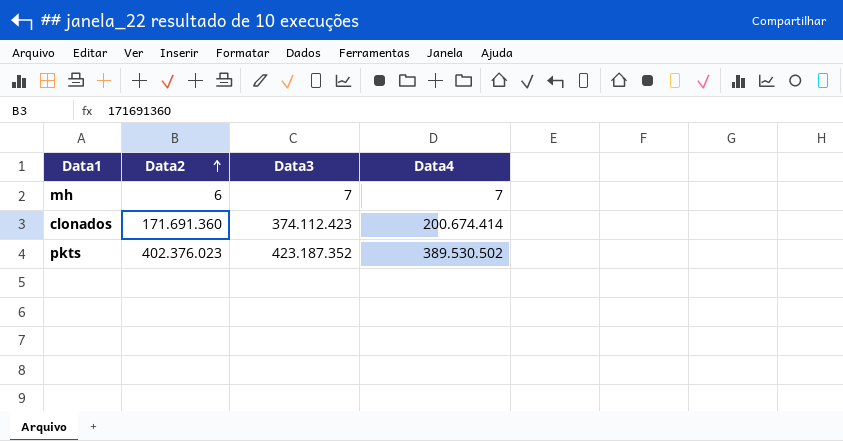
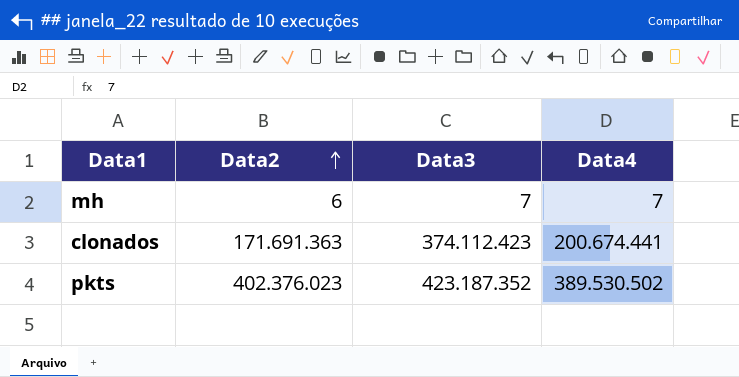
clonados | Data2: 171.691.360 -> 171.691.363
clonados | Data4: 200.674.414 -> 200.674.441

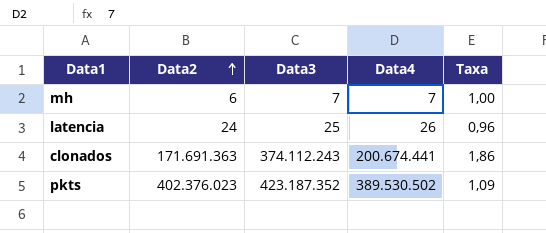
column Taxa | formula: none -> [Data3] / [Data4]
row latencia: none -> 24 | 25 | 26 | 0,96
clonados | Data3: 374.112.423 -> 374.112.243

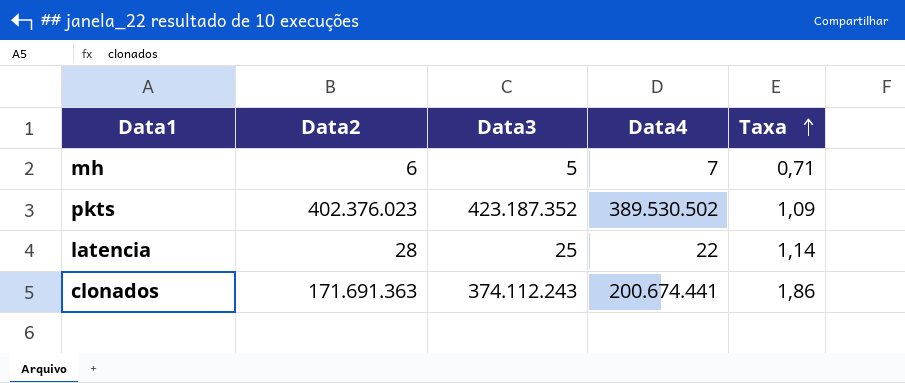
row order: Data2 ascending -> Taxa ascending
mh | Data3: 7 -> 5
mh | Taxa: 1,00 -> 0,71
latencia | Data2: 24 -> 28
latencia | Data4: 26 -> 22
latencia | Taxa: 0,96 -> 1,14

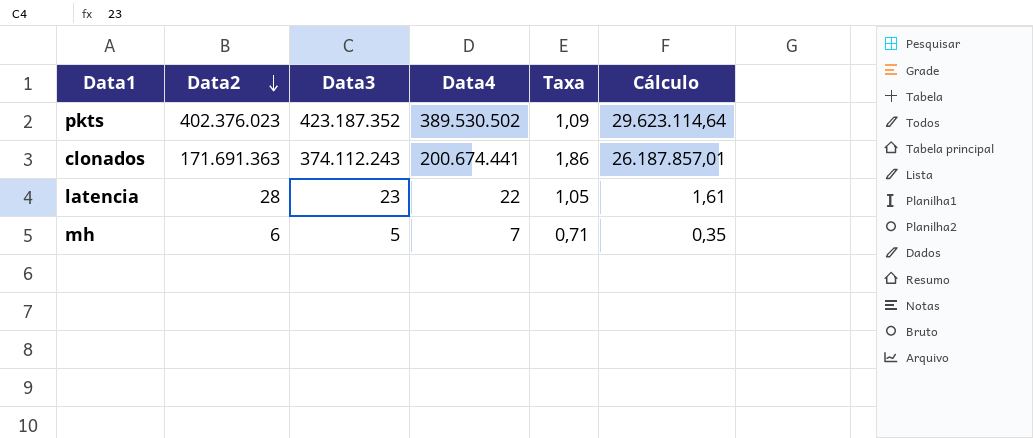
row order: Taxa ascending -> Data2 descending
column Cálculo | formula: none -> [Data3] * 0,07
latencia | Data3: 25 -> 23
latencia | Taxa: 1,14 -> 1,05

